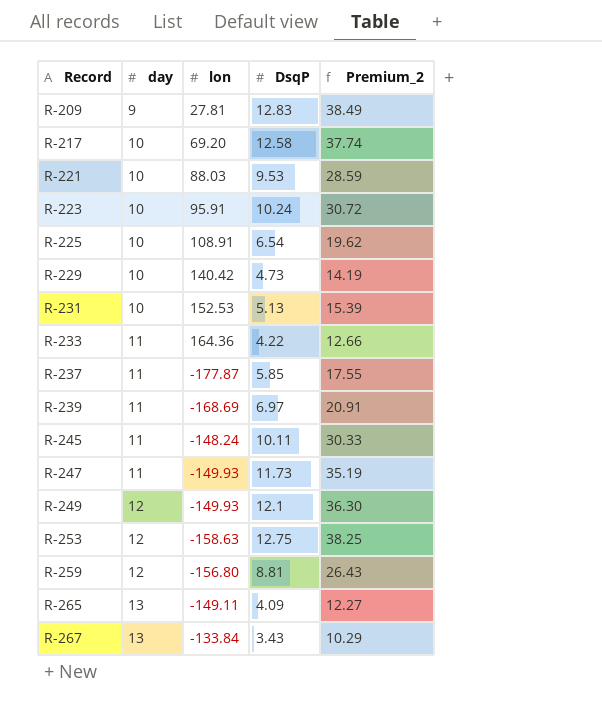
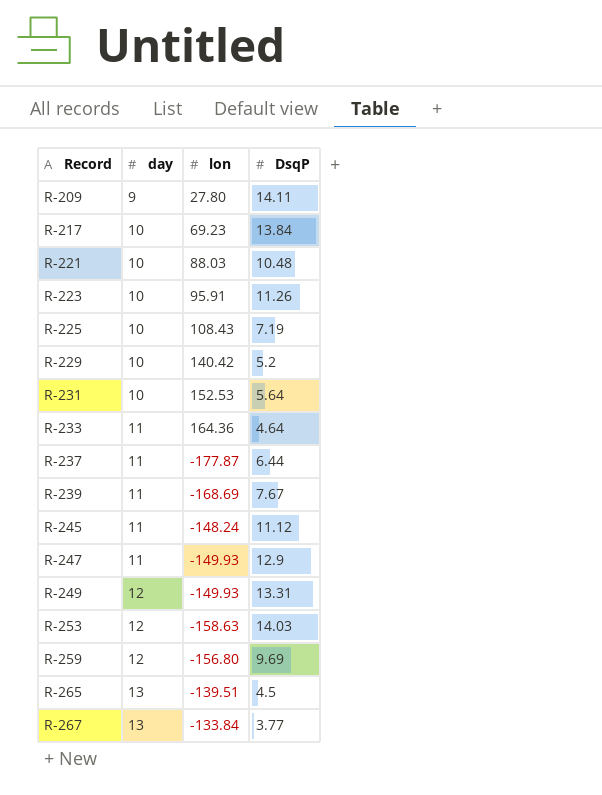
column Premium_2 | formula: [DsqP] * 3 -> none
R-209 | lon: 27.81 -> 27.80
R-209 | DsqP: 12.83 -> 14.11
R-217 | lon: 69.20 -> 69.23
R-217 | DsqP: 12.58 -> 13.84
R-221 | DsqP: 9.53 -> 10.48
R-223 | DsqP: 10.24 -> 11.26
R-225 | lon: 108.91 -> 108.43
R-225 | DsqP: 6.54 -> 7.19
R-229 | DsqP: 4.73 -> 5.2
R-231 | DsqP: 5.13 -> 5.64
R-233 | DsqP: 4.22 -> 4.64
R-237 | DsqP: 5.85 -> 6.44
R-239 | DsqP: 6.97 -> 7.67
R-245 | DsqP: 10.11 -> 11.12
R-247 | DsqP: 11.73 -> 12.9
R-249 | DsqP: 12.1 -> 13.31
R-253 | DsqP: 12.75 -> 14.03
R-259 | DsqP: 8.81 -> 9.69
R-265 | lon: -149.11 -> -139.51
R-265 | DsqP: 4.09 -> 4.5
R-267 | DsqP: 3.43 -> 3.77

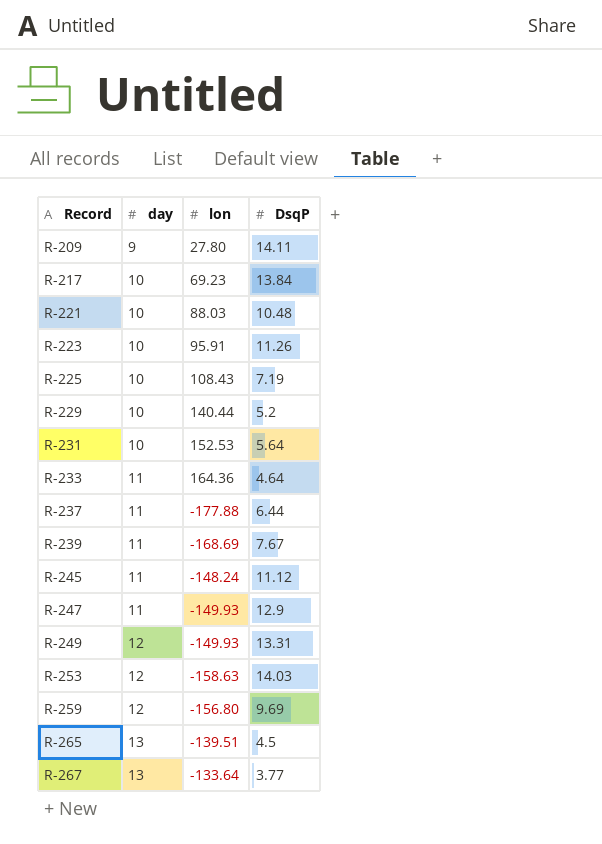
R-229 | lon: 140.42 -> 140.44
R-237 | lon: -177.87 -> -177.88
R-267 | lon: -133.84 -> -133.64

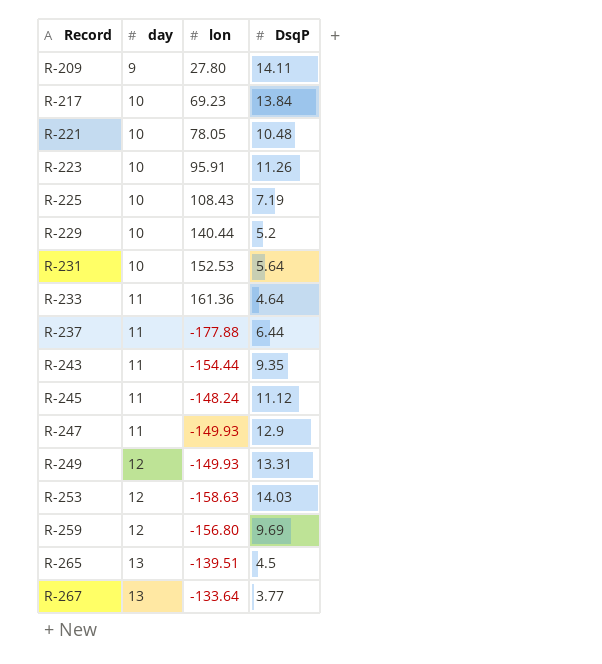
row R-239: 11 | -168.69 | 7.67 -> none
R-221 | lon: 88.03 -> 78.05
R-233 | lon: 164.36 -> 161.36
row R-243: none -> 11 | -154.44 | 9.35

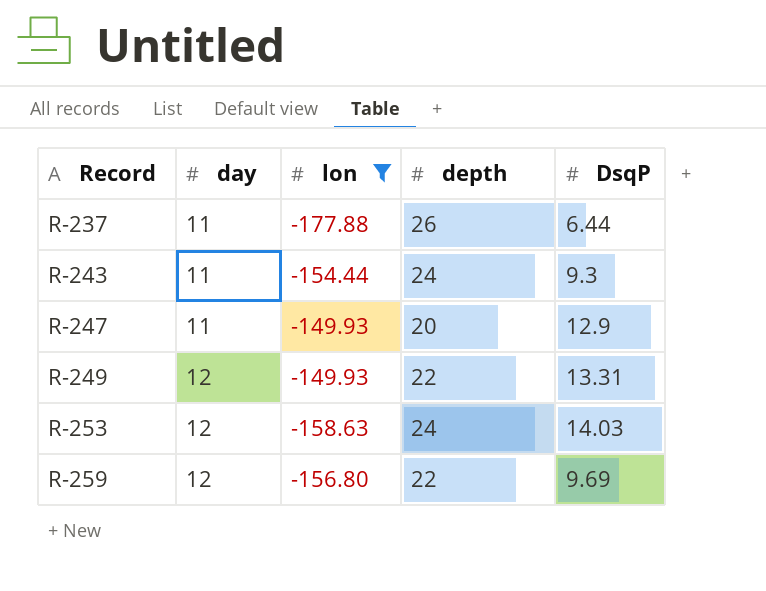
filter: none -> lon <= -149.93
column depth | position: none -> 4
R-243 | DsqP: 9.35 -> 9.3

